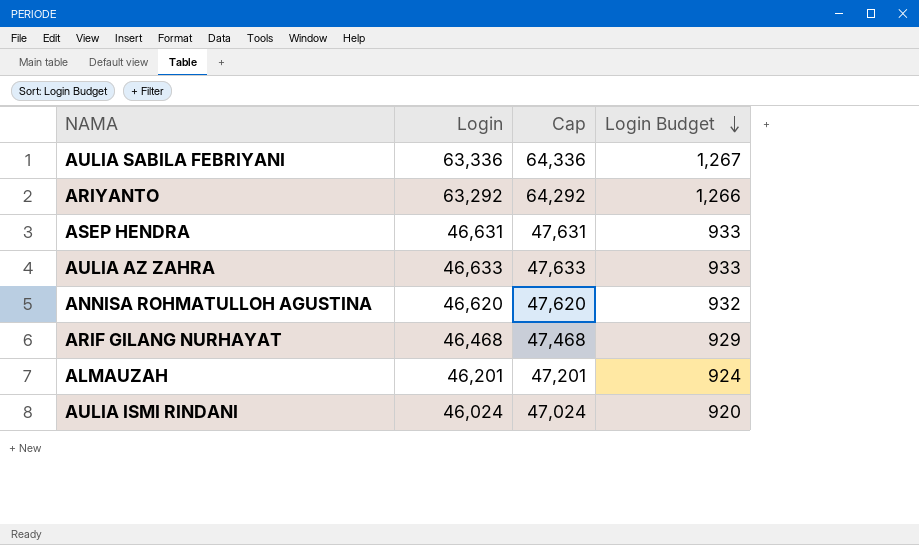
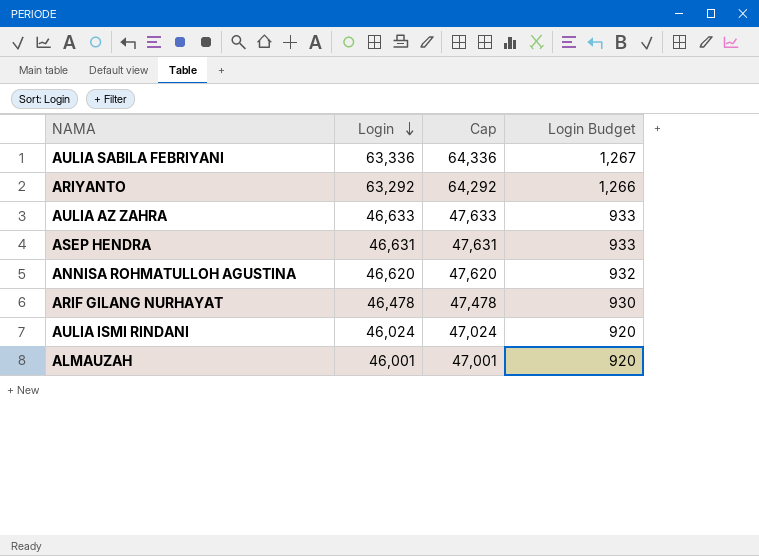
row order: Login Budget descending -> Login descending
ARIF GILANG NURHAYAT | Login: 46,468 -> 46,478
ARIF GILANG NURHAYAT | Cap: 47,468 -> 47,478
ARIF GILANG NURHAYAT | Login Budget: 929 -> 930
ALMAUZAH | Login: 46,201 -> 46,001
ALMAUZAH | Cap: 47,201 -> 47,001
ALMAUZAH | Login Budget: 924 -> 920

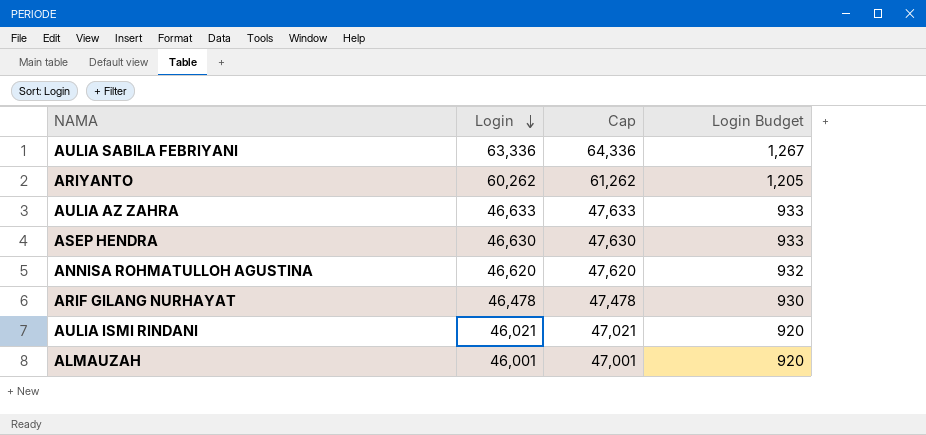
ARIYANTO | Login: 63,292 -> 60,262
ARIYANTO | Cap: 64,292 -> 61,262
ARIYANTO | Login Budget: 1,266 -> 1,205
ASEP HENDRA | Login: 46,631 -> 46,630
ASEP HENDRA | Cap: 47,631 -> 47,630
AULIA ISMI RINDANI | Login: 46,024 -> 46,021
AULIA ISMI RINDANI | Cap: 47,024 -> 47,021

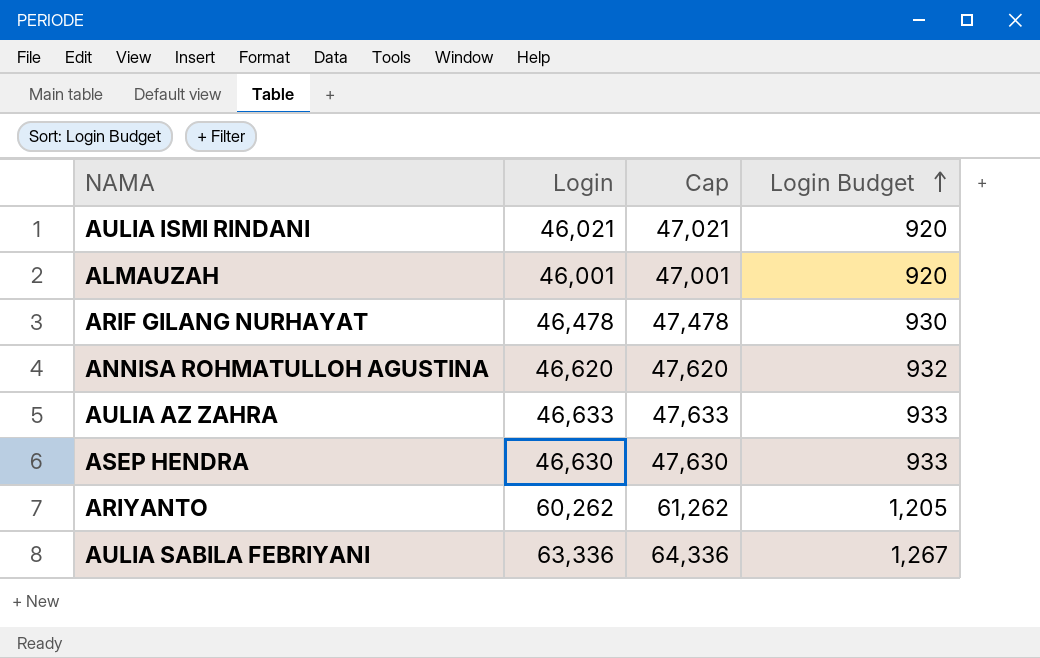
row order: Login descending -> Login Budget ascending

